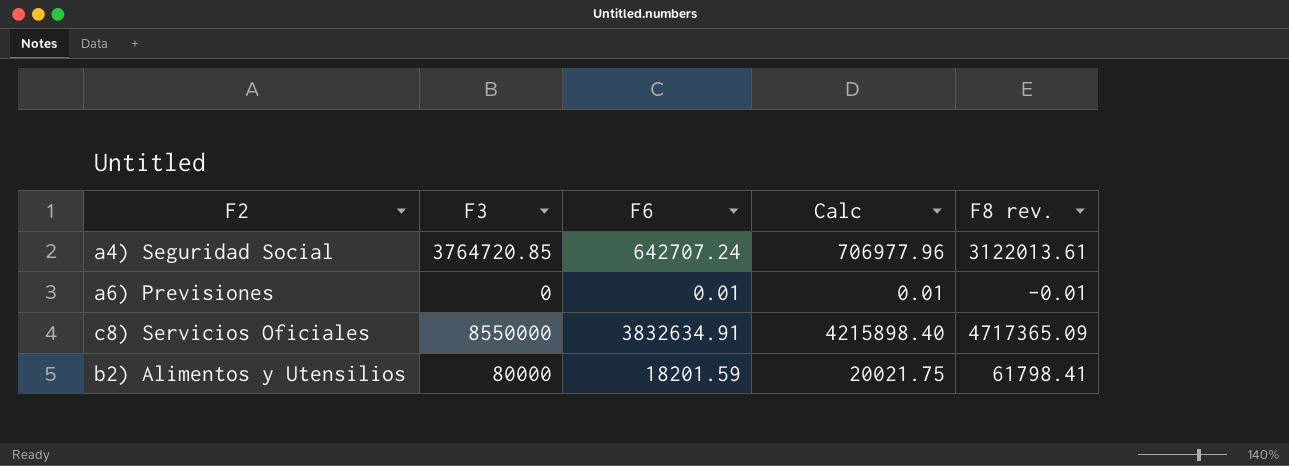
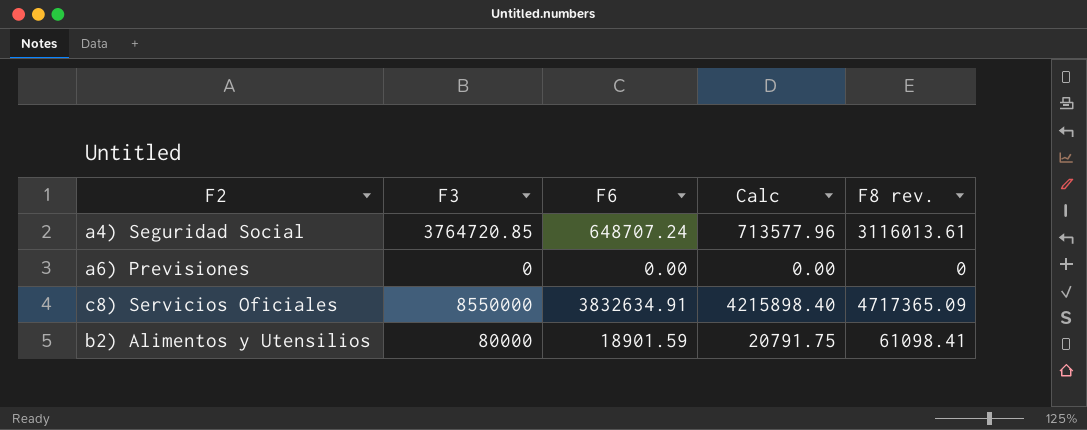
a4) Seguridad Social | F6: 642707.24 -> 648707.24
a4) Seguridad Social | Calc: 706977.96 -> 713577.96
a4) Seguridad Social | F8 rev.: 3122013.61 -> 3116013.61
a6) Previsiones | F6: 0.01 -> 0.00
a6) Previsiones | Calc: 0.01 -> 0.00
a6) Previsiones | F8 rev.: -0.01 -> 0
b2) Alimentos y Utensilios | F6: 18201.59 -> 18901.59
b2) Alimentos y Utensilios | Calc: 20021.75 -> 20791.75
b2) Alimentos y Utensilios | F8 rev.: 61798.41 -> 61098.41

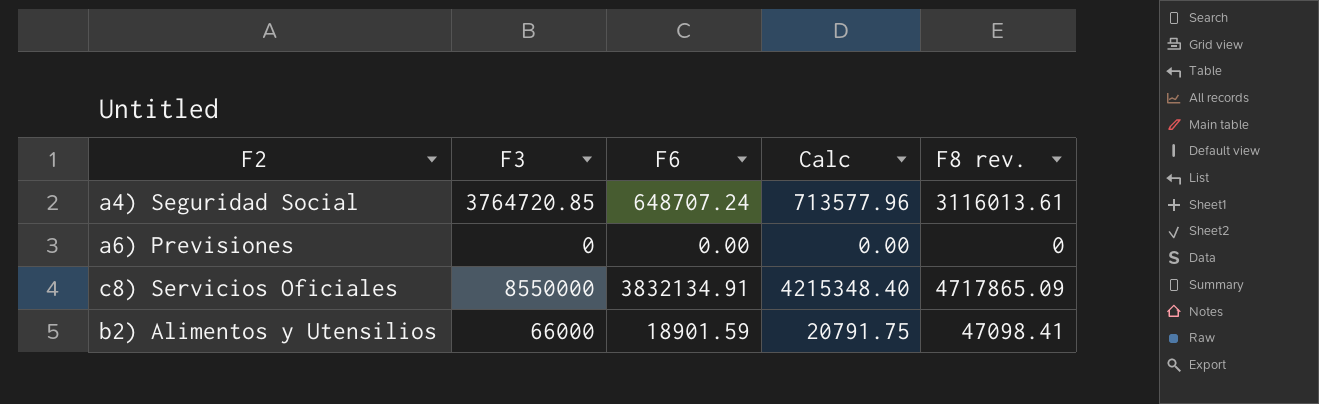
c8) Servicios Oficiales | F6: 3832634.91 -> 3832134.91
c8) Servicios Oficiales | Calc: 4215898.40 -> 4215348.40
c8) Servicios Oficiales | F8 rev.: 4717365.09 -> 4717865.09
b2) Alimentos y Utensilios | F3: 80000 -> 66000
b2) Alimentos y Utensilios | F8 rev.: 61098.41 -> 47098.41

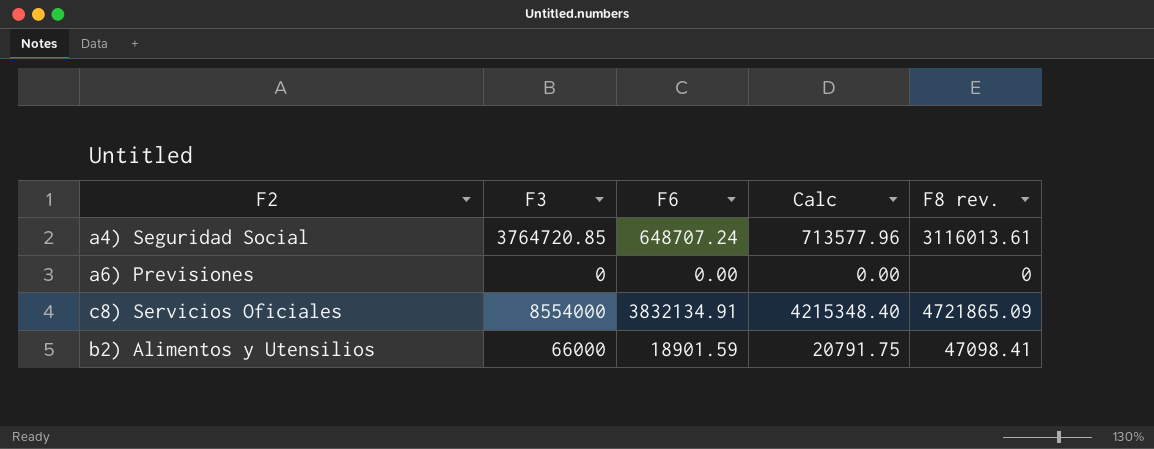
c8) Servicios Oficiales | F3: 8550000 -> 8554000
c8) Servicios Oficiales | F8 rev.: 4717865.09 -> 4721865.09

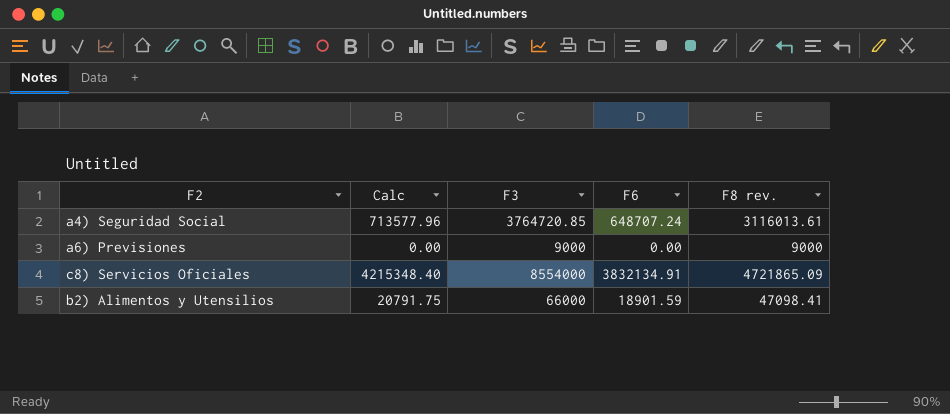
column Calc | position: 4 -> 2
a6) Previsiones | F3: 0 -> 9000
a6) Previsiones | F8 rev.: 0 -> 9000

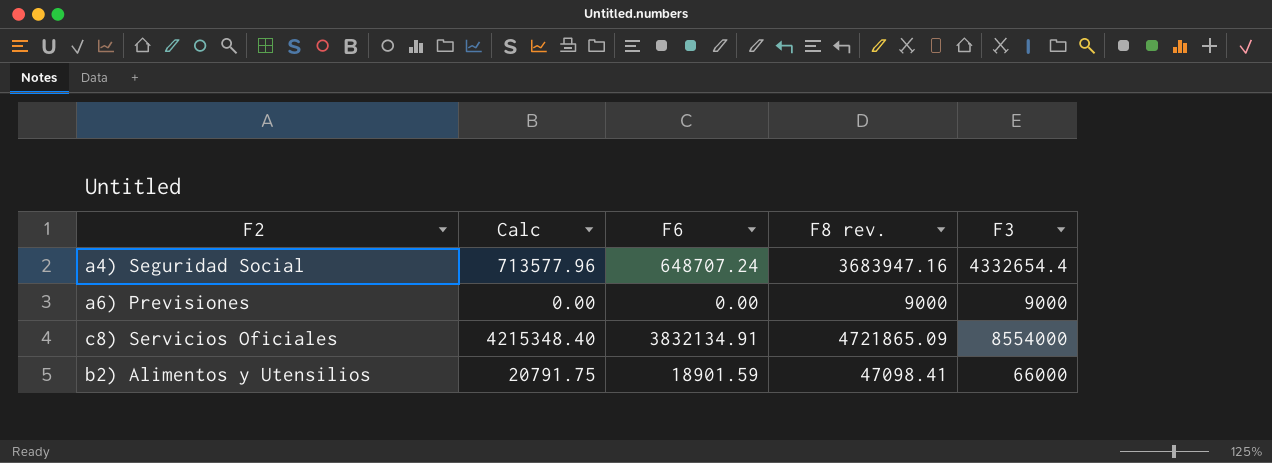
column F3 | position: 3 -> 5
a4) Seguridad Social | F8 rev.: 3116013.61 -> 3683947.16
a4) Seguridad Social | F3: 3764720.85 -> 4332654.4

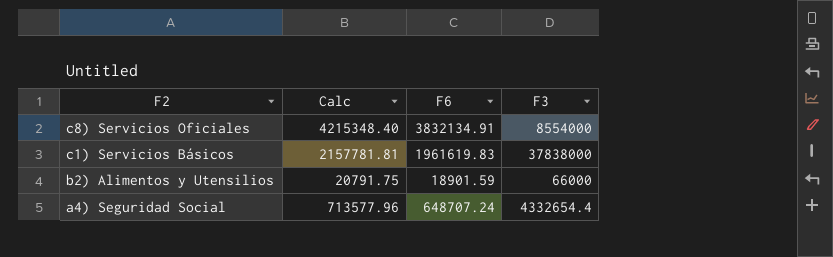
row order: none -> F2 descending
column F8 rev. | formula: [F3] - [F6] -> none
row a6) Previsiones: 0.00 | 0.00 | 9000 | 9000 -> none
row c1) Servicios Básicos: none -> 2157781.81 | 1961619.83 | 37838000

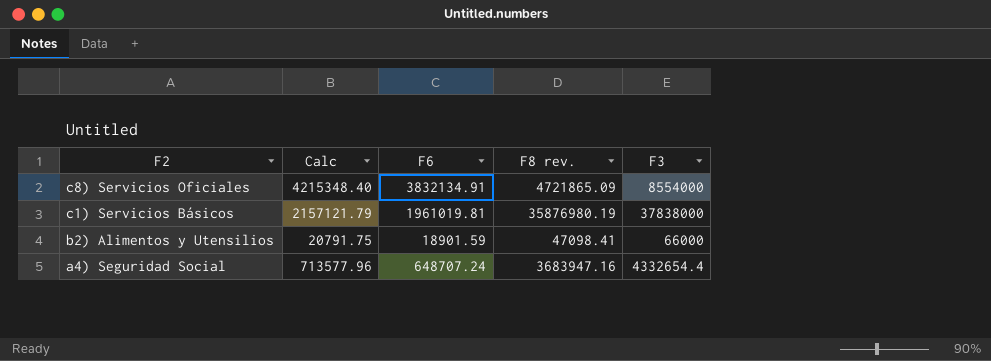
column F8 rev. | formula: none -> [F3] - [F6]
c1) Servicios Básicos | Calc: 2157781.81 -> 2157121.79
c1) Servicios Básicos | F6: 1961619.83 -> 1961019.81

